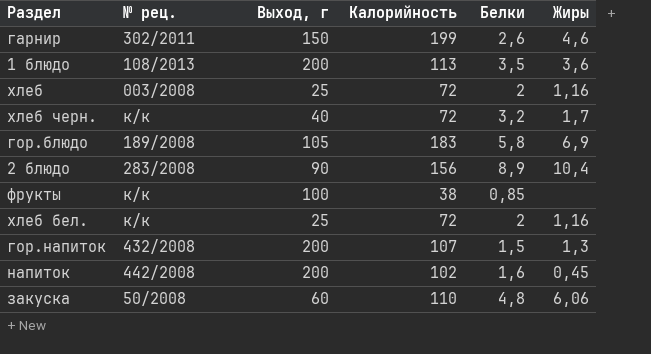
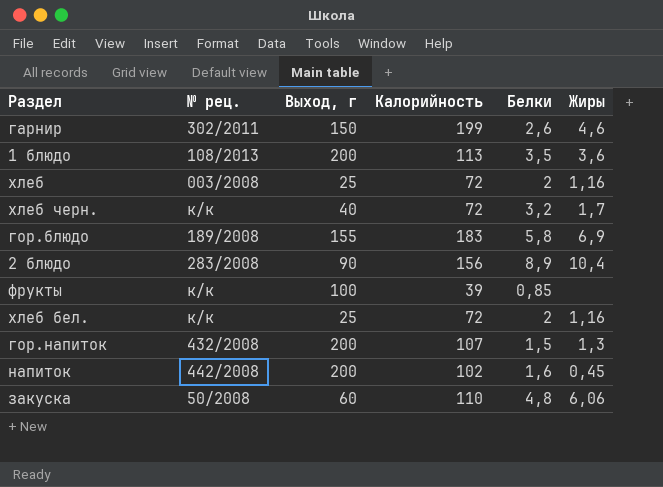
гор.блюдо | Выход, г: 105 -> 155
фрукты | Калорийность: 38 -> 39

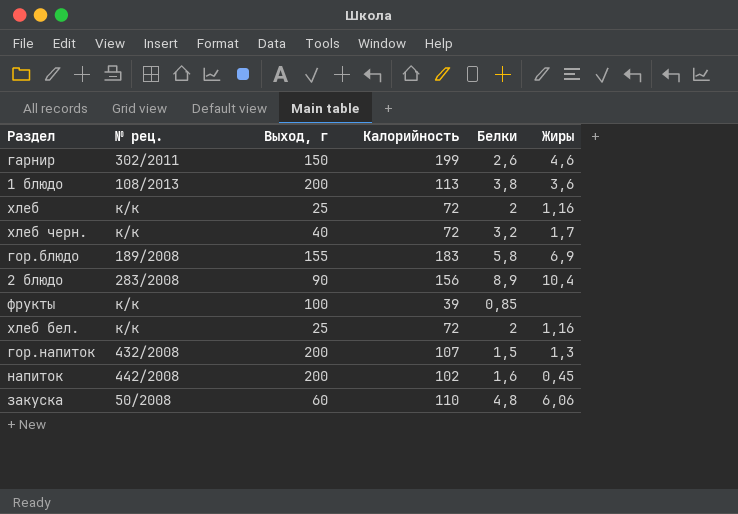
1 блюдо | Белки: 3,5 -> 3,8
хлеб | № рец.: 003/2008 -> к/к

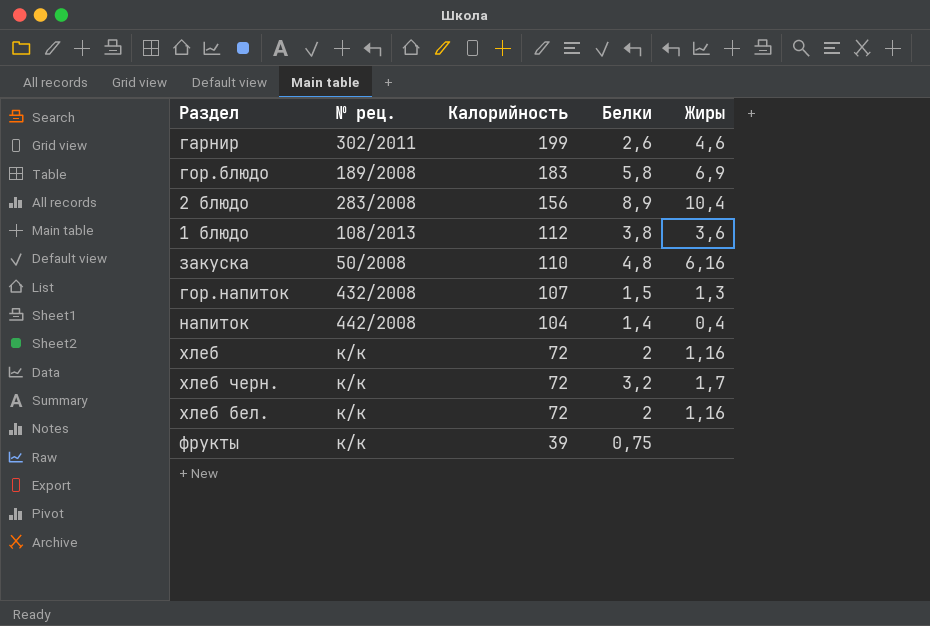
row order: none -> Калорийность descending
column Выход, г | position: 3 -> none
1 блюдо | Калорийность: 113 -> 112
закуска | Жиры: 6,06 -> 6,16
напиток | Калорийность: 102 -> 104
напиток | Белки: 1,6 -> 1,4
напиток | Жиры: 0,45 -> 0,4
фрукты | Белки: 0,85 -> 0,75

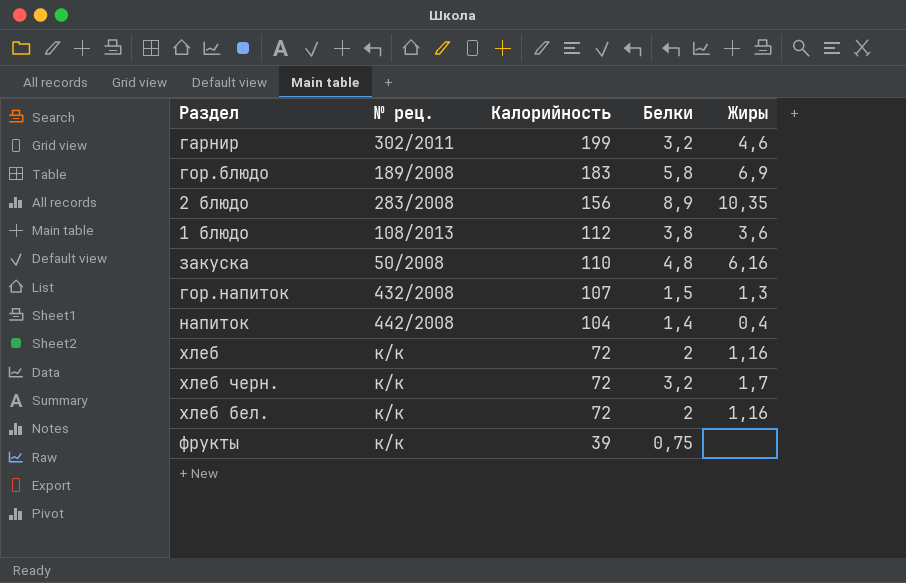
гарнир | Белки: 2,6 -> 3,2
2 блюдо | Жиры: 10,4 -> 10,35

